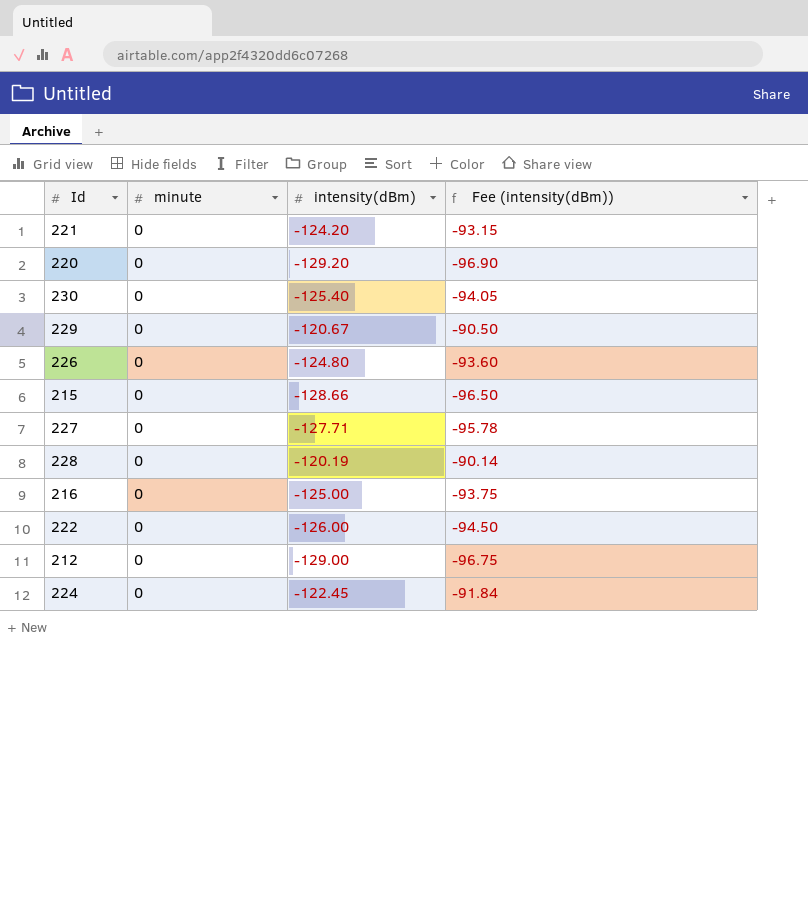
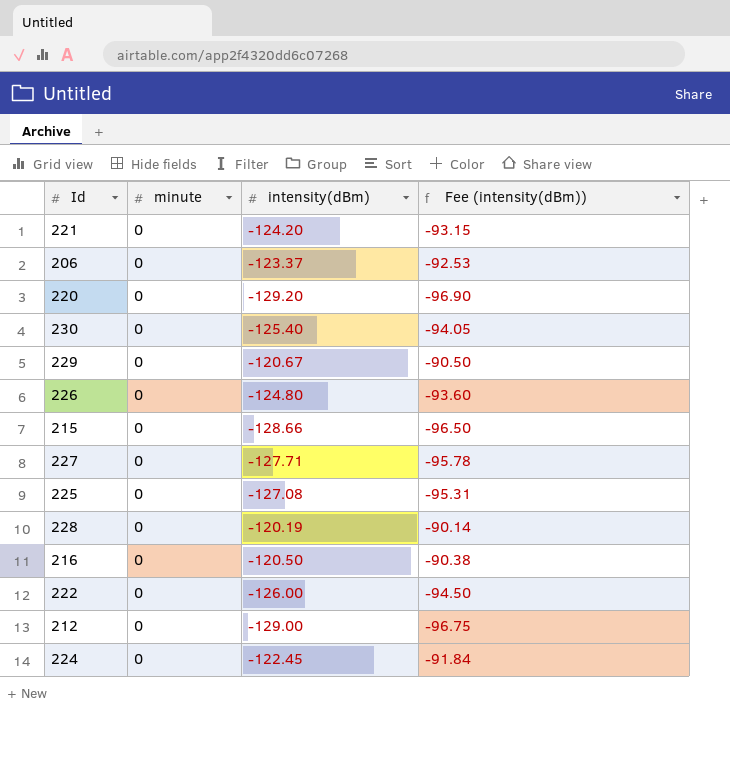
row 206: none -> 0 | -123.37 | -92.53
row 225: none -> 0 | -127.08 | -95.31
216 | intensity(dBm): -125.00 -> -120.50
216 | Fee (intensity(dBm)): -93.75 -> -90.38

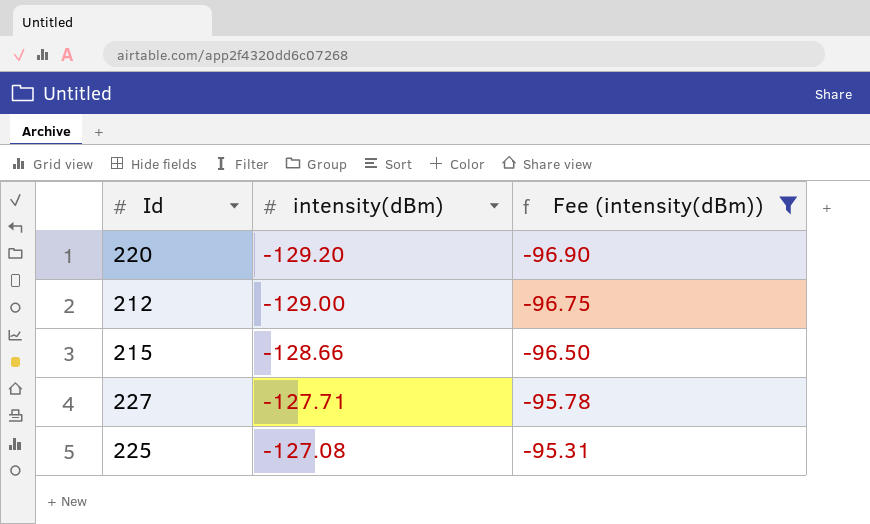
filter: none -> Fee (intensity(dBm)) <= -95.31
row order: none -> intensity(dBm) ascending
column minute | position: 2 -> none

